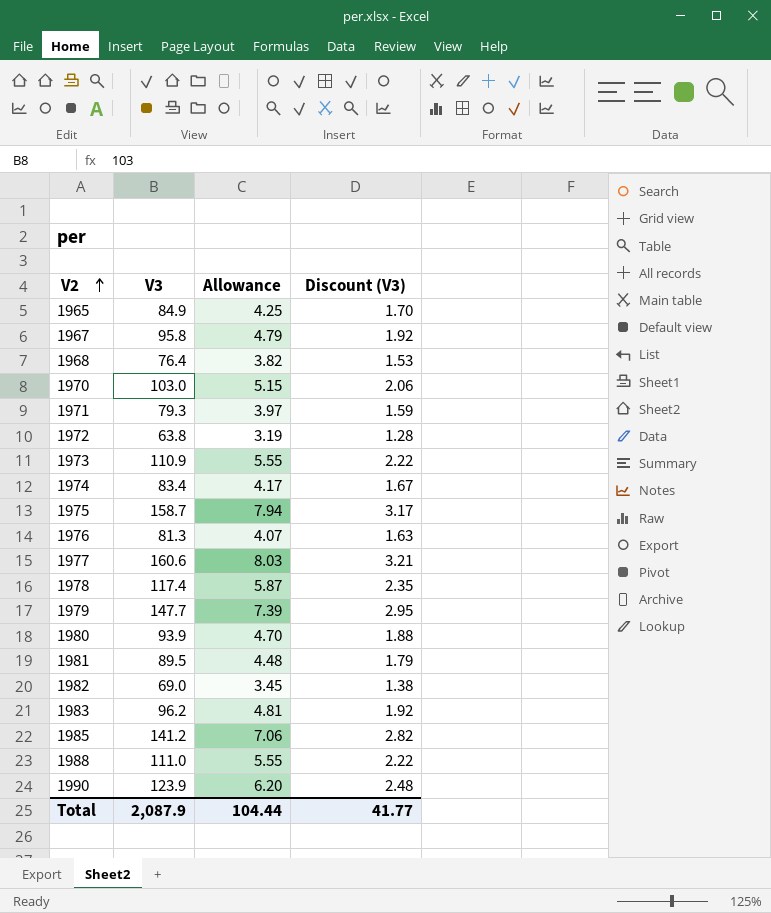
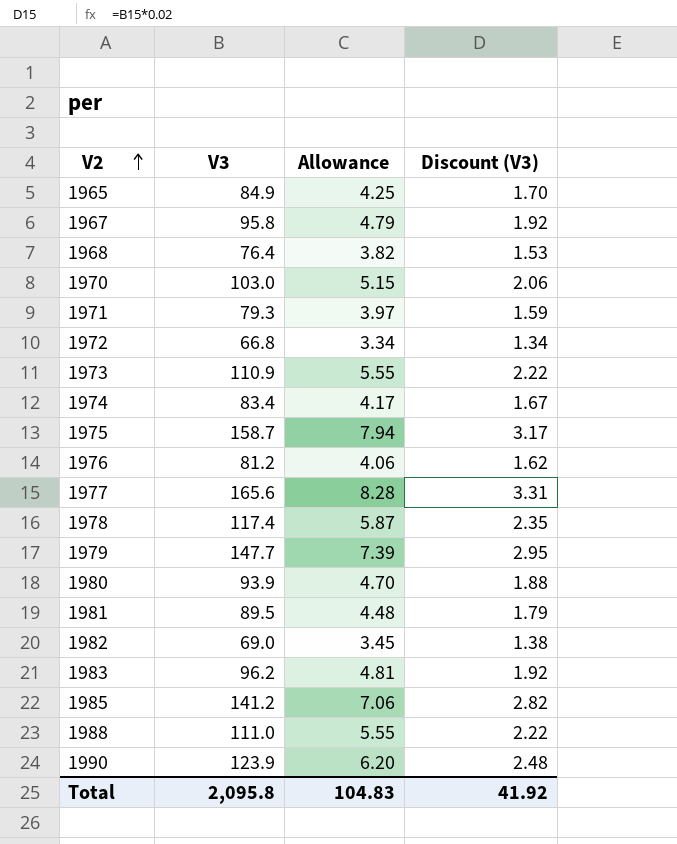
1972 | V3: 63.8 -> 66.8
1972 | Allowance: 3.19 -> 3.34
1972 | Discount (V3): 1.28 -> 1.34
1976 | V3: 81.3 -> 81.2
1976 | Allowance: 4.07 -> 4.06
1976 | Discount (V3): 1.63 -> 1.62
1977 | V3: 160.6 -> 165.6
1977 | Allowance: 8.03 -> 8.28
1977 | Discount (V3): 3.21 -> 3.31
Total | V3: 2,087.9 -> 2,095.8
Total | Allowance: 104.44 -> 104.83
Total | Discount (V3): 41.77 -> 41.92

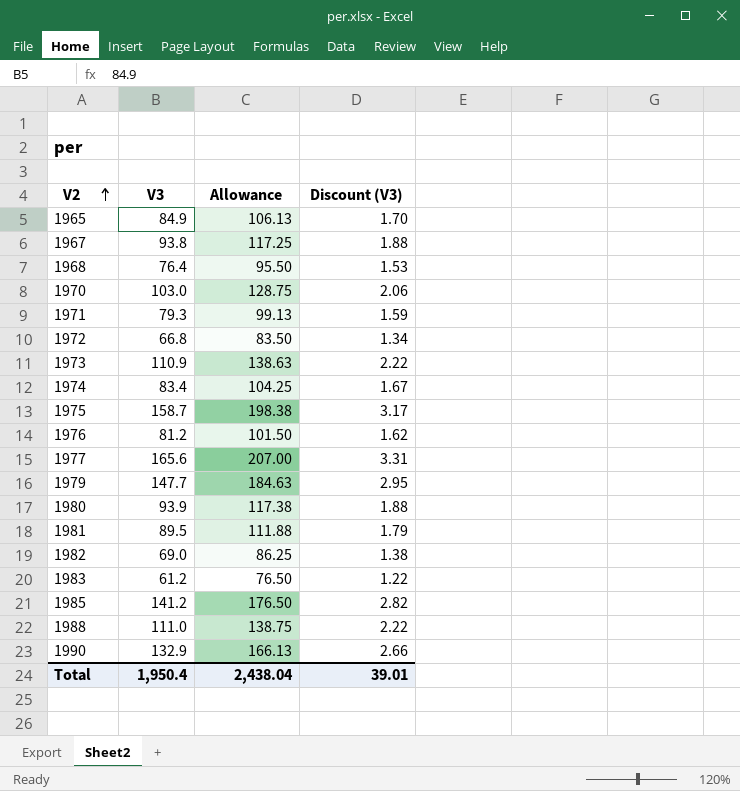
column Allowance | formula: [V3] * 0.05 -> [V3] * 1.25
row 1978: 117.4 | 5.87 | 2.35 -> none
1967 | V3: 95.8 -> 93.8
1967 | Discount (V3): 1.92 -> 1.88
1983 | V3: 96.2 -> 61.2
1983 | Discount (V3): 1.92 -> 1.22
1990 | V3: 123.9 -> 132.9
1990 | Discount (V3): 2.48 -> 2.66
Total | V3: 2,095.8 -> 1,950.4
Total | Allowance: 104.83 -> 2,438.04
Total | Discount (V3): 41.92 -> 39.01

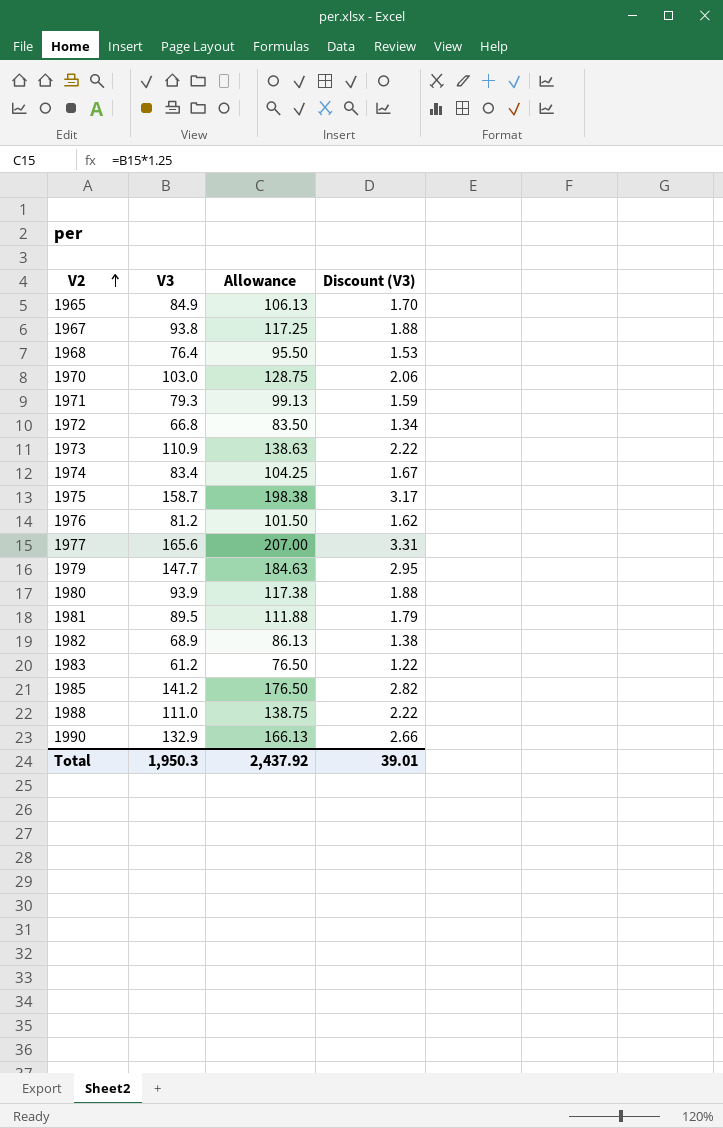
1982 | V3: 69.0 -> 68.9
1982 | Allowance: 86.25 -> 86.13
Total | V3: 1,950.4 -> 1,950.3
Total | Allowance: 2,438.04 -> 2,437.92

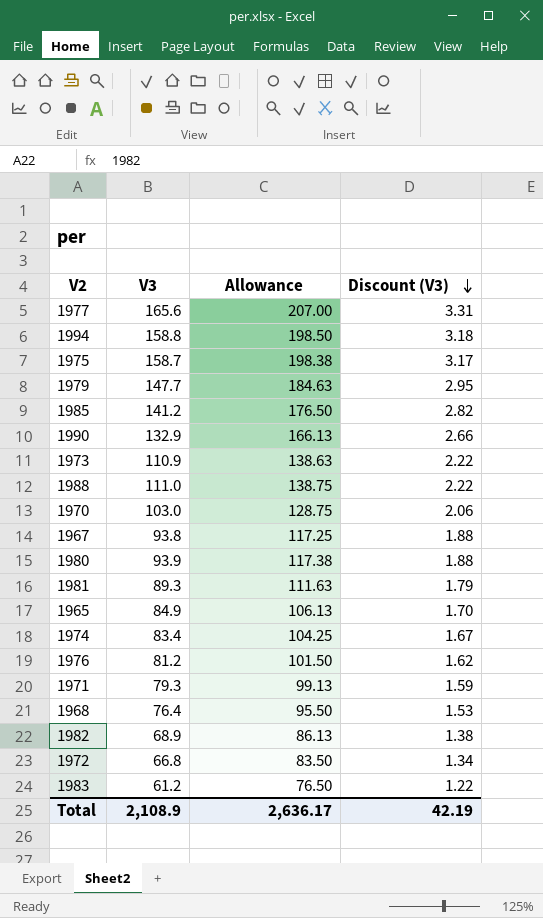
row order: V2 ascending -> Discount (V3) descending
row 1994: none -> 158.8 | 198.50 | 3.18
1981 | V3: 89.5 -> 89.3
1981 | Allowance: 111.88 -> 111.63
Total | V3: 1,950.3 -> 2,108.9
Total | Allowance: 2,437.92 -> 2,636.17
Total | Discount (V3): 39.01 -> 42.19

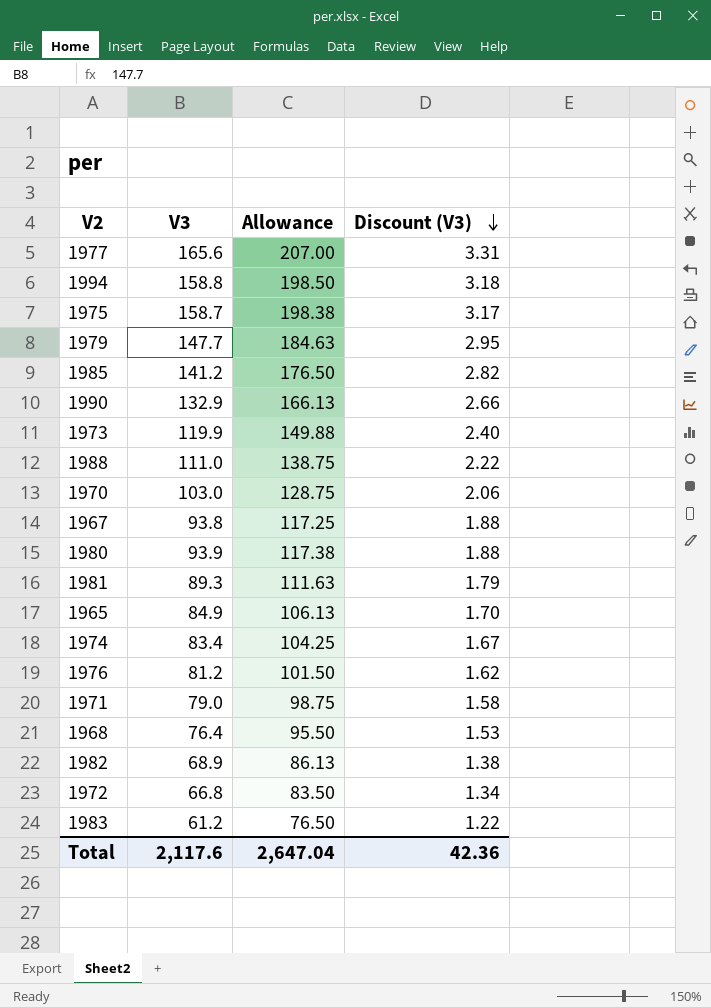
1973 | V3: 110.9 -> 119.9
1973 | Allowance: 138.63 -> 149.88
1973 | Discount (V3): 2.22 -> 2.40
1971 | V3: 79.3 -> 79.0
1971 | Allowance: 99.13 -> 98.75
1971 | Discount (V3): 1.59 -> 1.58
Total | V3: 2,108.9 -> 2,117.6
Total | Allowance: 2,636.17 -> 2,647.04
Total | Discount (V3): 42.19 -> 42.36

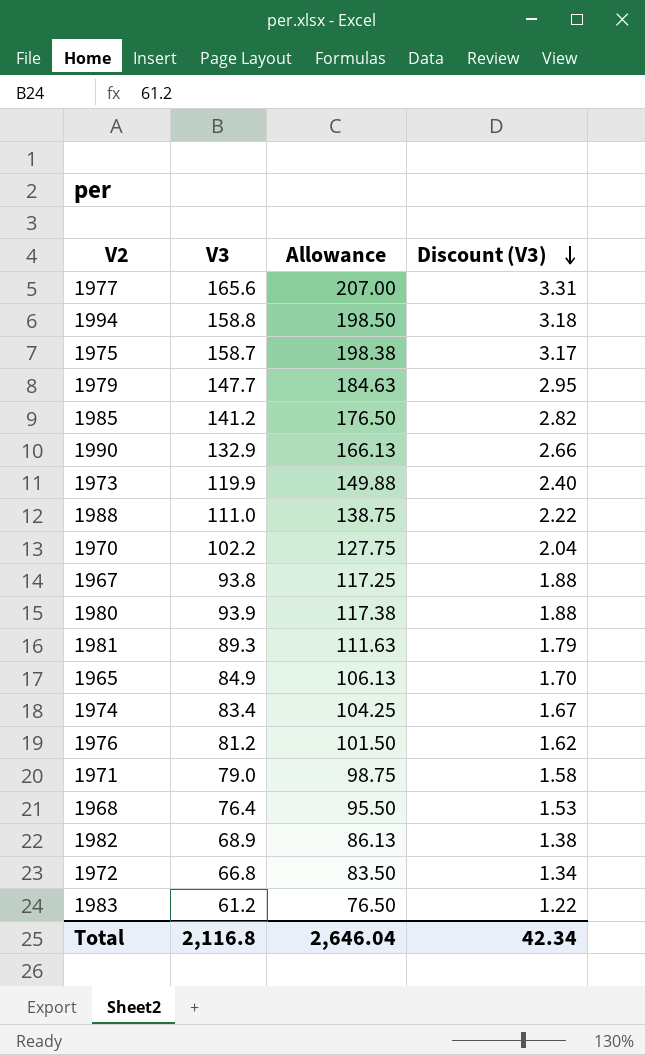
1970 | V3: 103.0 -> 102.2
1970 | Allowance: 128.75 -> 127.75
1970 | Discount (V3): 2.06 -> 2.04
Total | V3: 2,117.6 -> 2,116.8
Total | Allowance: 2,647.04 -> 2,646.04
Total | Discount (V3): 42.36 -> 42.34

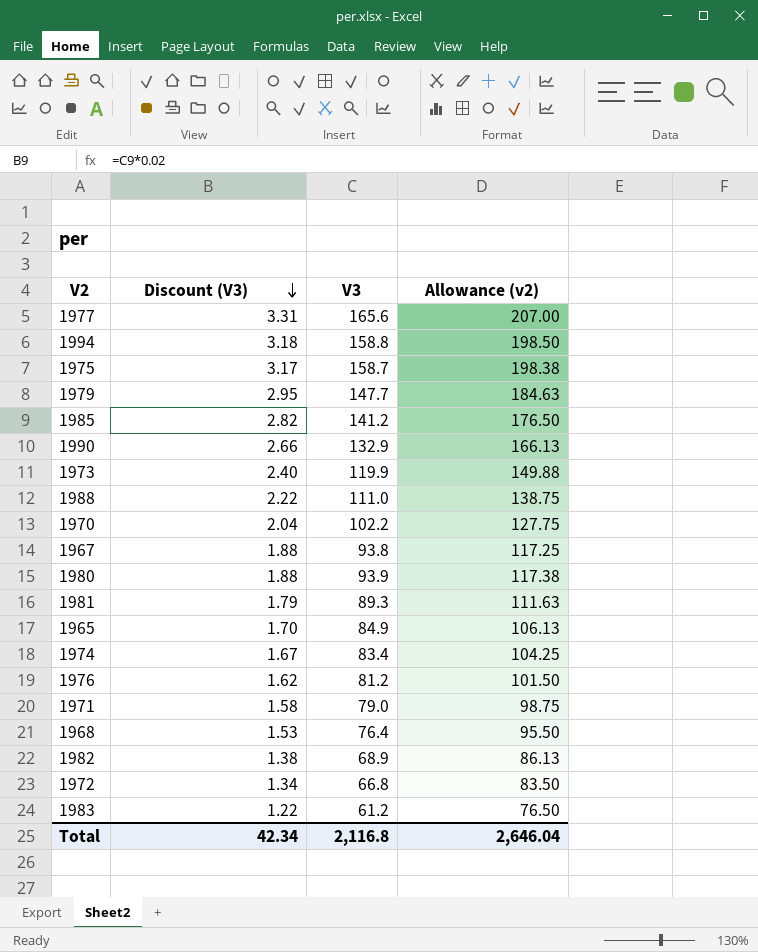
column Discount (V3) | position: 4 -> 2
column name: Allowance -> Allowance (v2)

